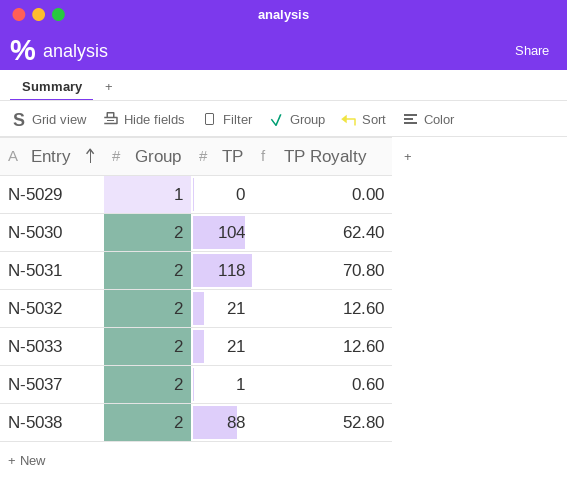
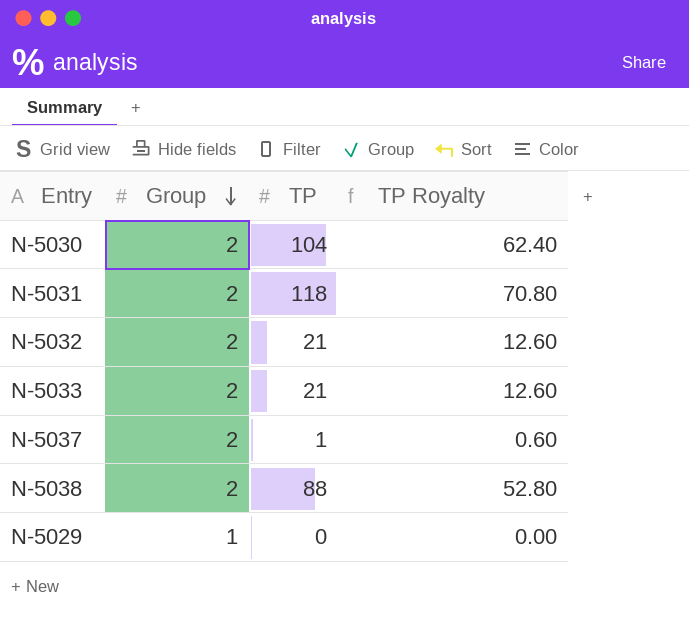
row order: Entry ascending -> Group descending

